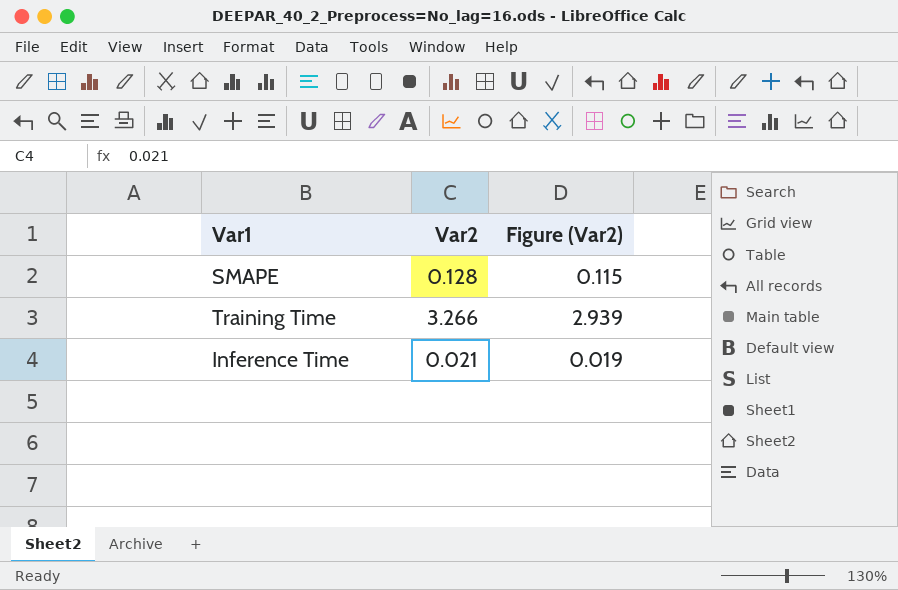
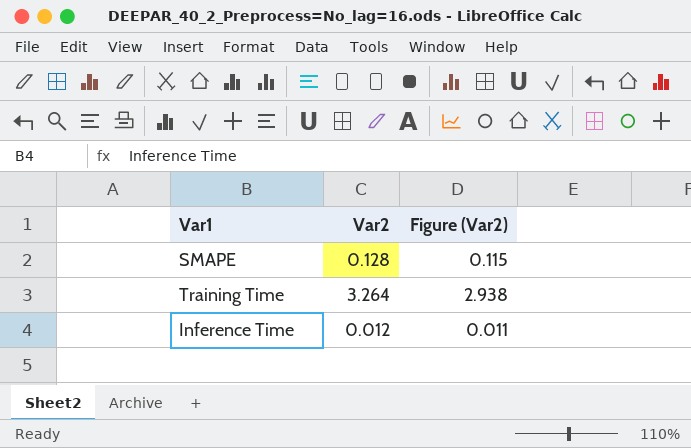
Training Time | Var2: 3.266 -> 3.264
Training Time | Figure (Var2): 2.939 -> 2.938
Inference Time | Var2: 0.021 -> 0.012
Inference Time | Figure (Var2): 0.019 -> 0.011

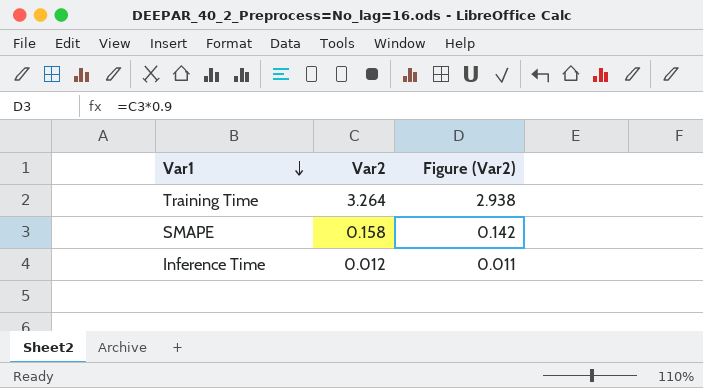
row order: none -> Var1 descending
SMAPE | Var2: 0.128 -> 0.158
SMAPE | Figure (Var2): 0.115 -> 0.142

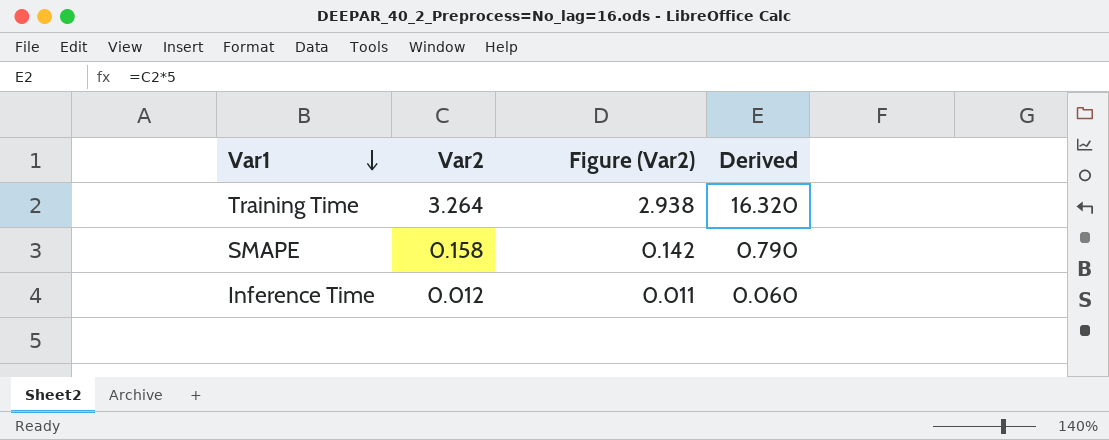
column Derived | formula: none -> [Var2] * 5

